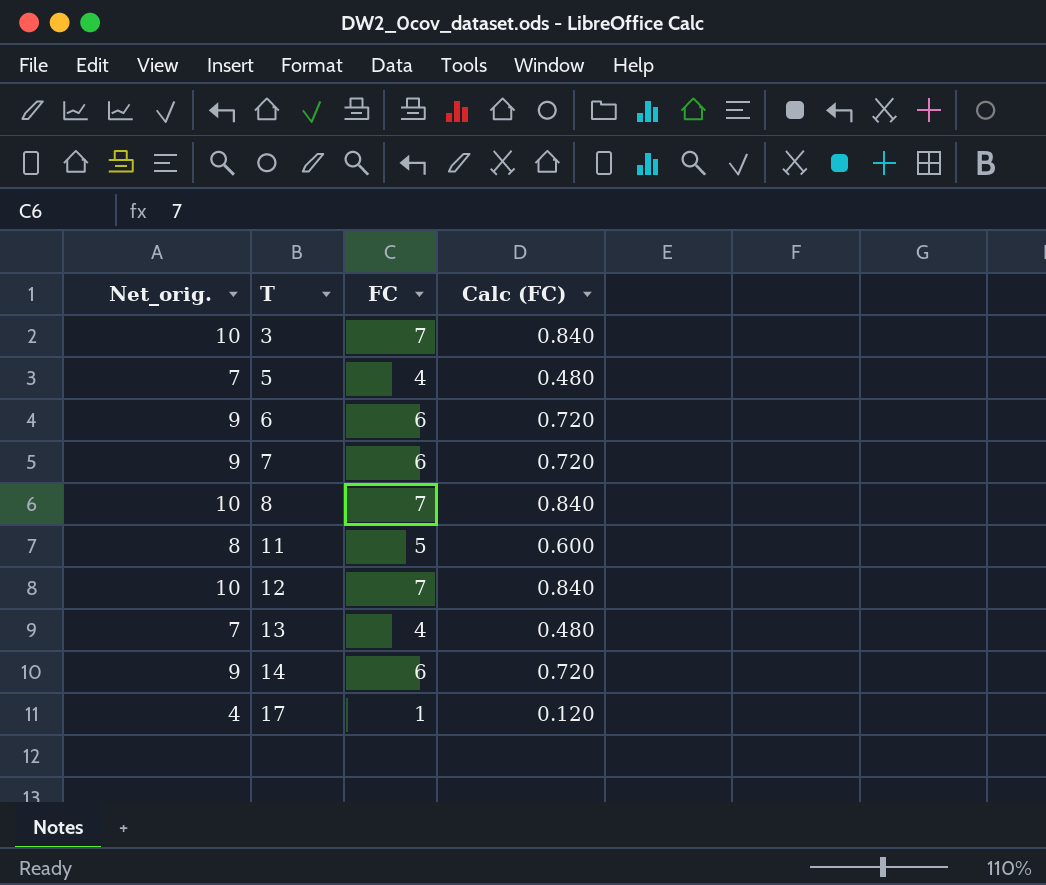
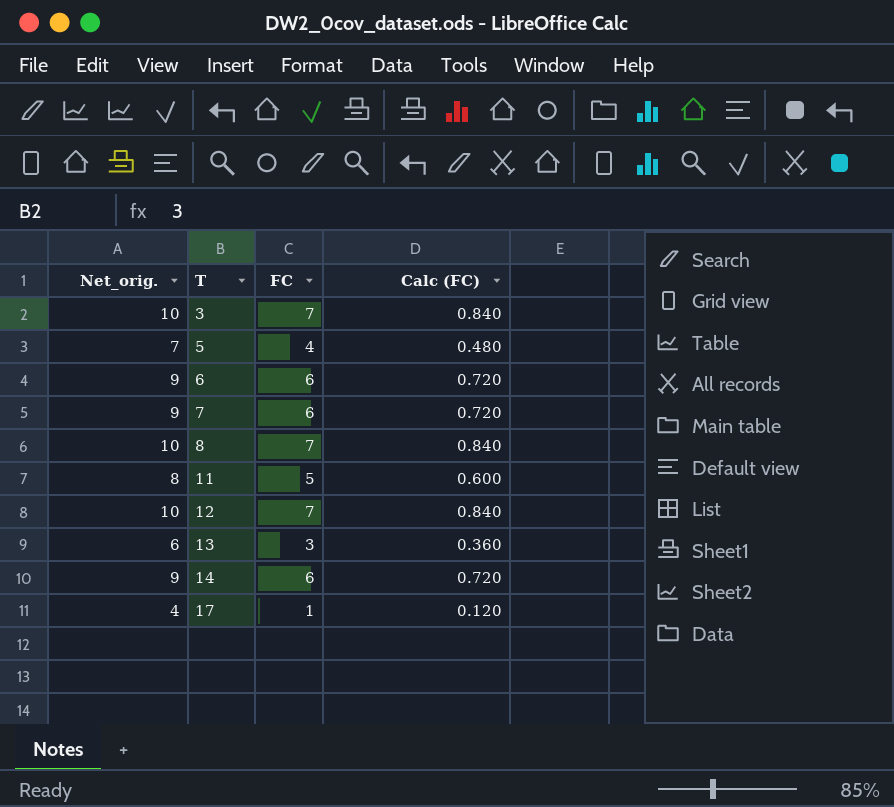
13 | Net_orig.: 7 -> 6
13 | FC: 4 -> 3
13 | Calc (FC): 0.480 -> 0.360

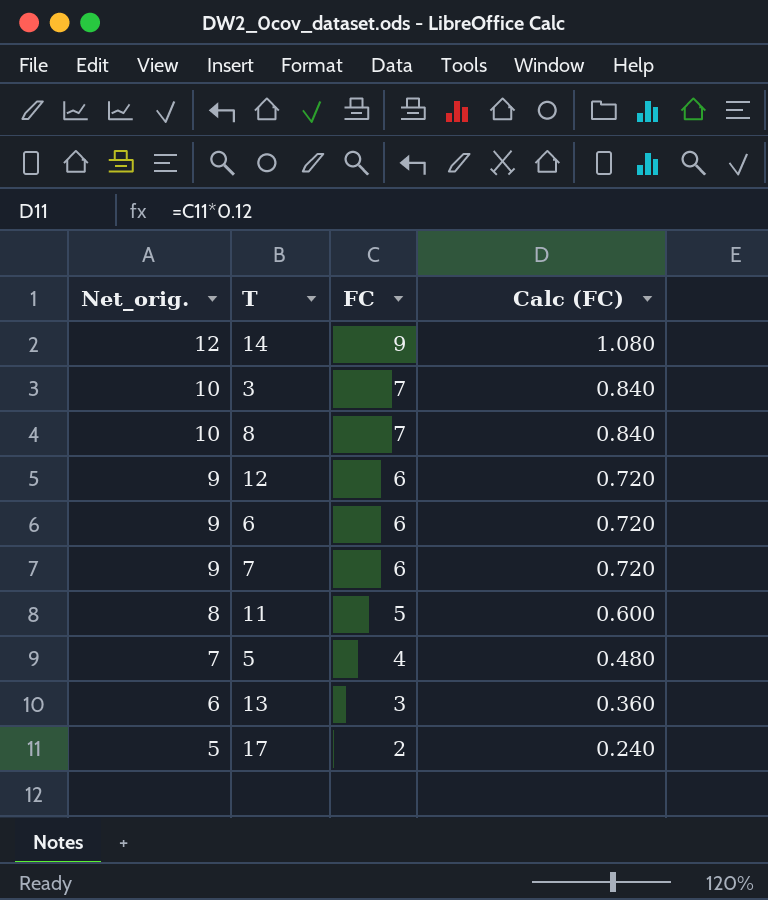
row order: T ascending -> Net_orig. descending
14 | Net_orig.: 9 -> 12
14 | FC: 6 -> 9
14 | Calc (FC): 0.720 -> 1.080
12 | Net_orig.: 10 -> 9
12 | FC: 7 -> 6
12 | Calc (FC): 0.840 -> 0.720
17 | Net_orig.: 4 -> 5
17 | FC: 1 -> 2
17 | Calc (FC): 0.120 -> 0.240

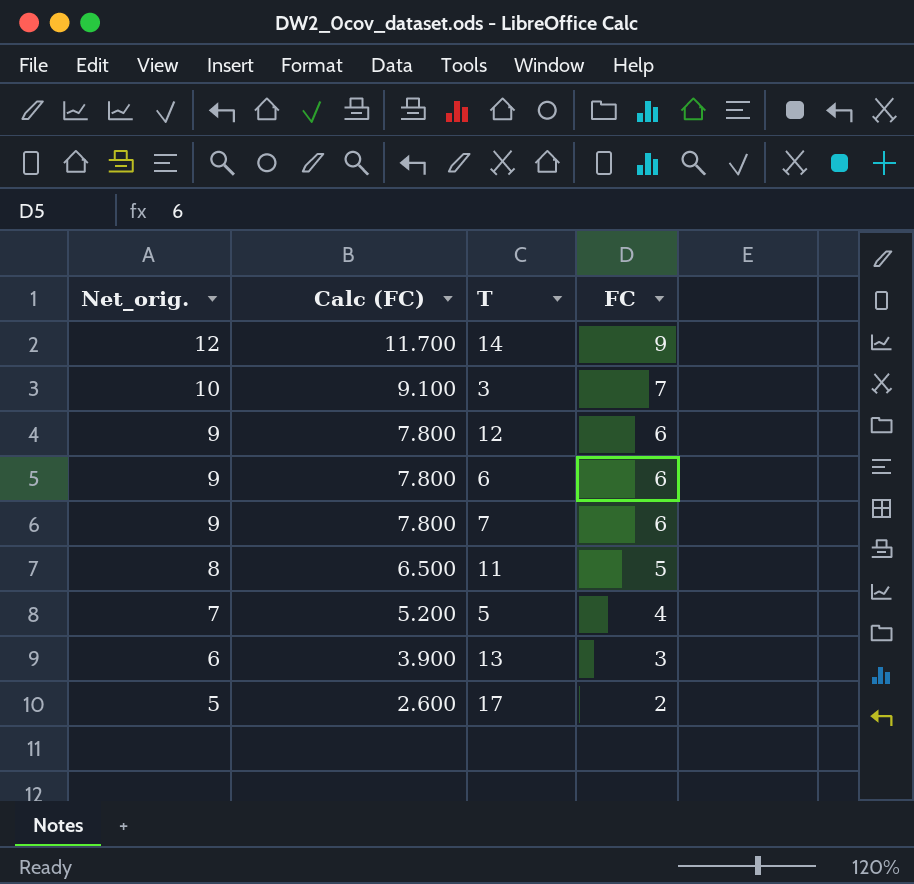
column Calc (FC) | formula: [FC] * 0.12 -> [FC] * 1.3
column Calc (FC) | position: 4 -> 2
row 8: 10 | 7 | 0.840 -> none

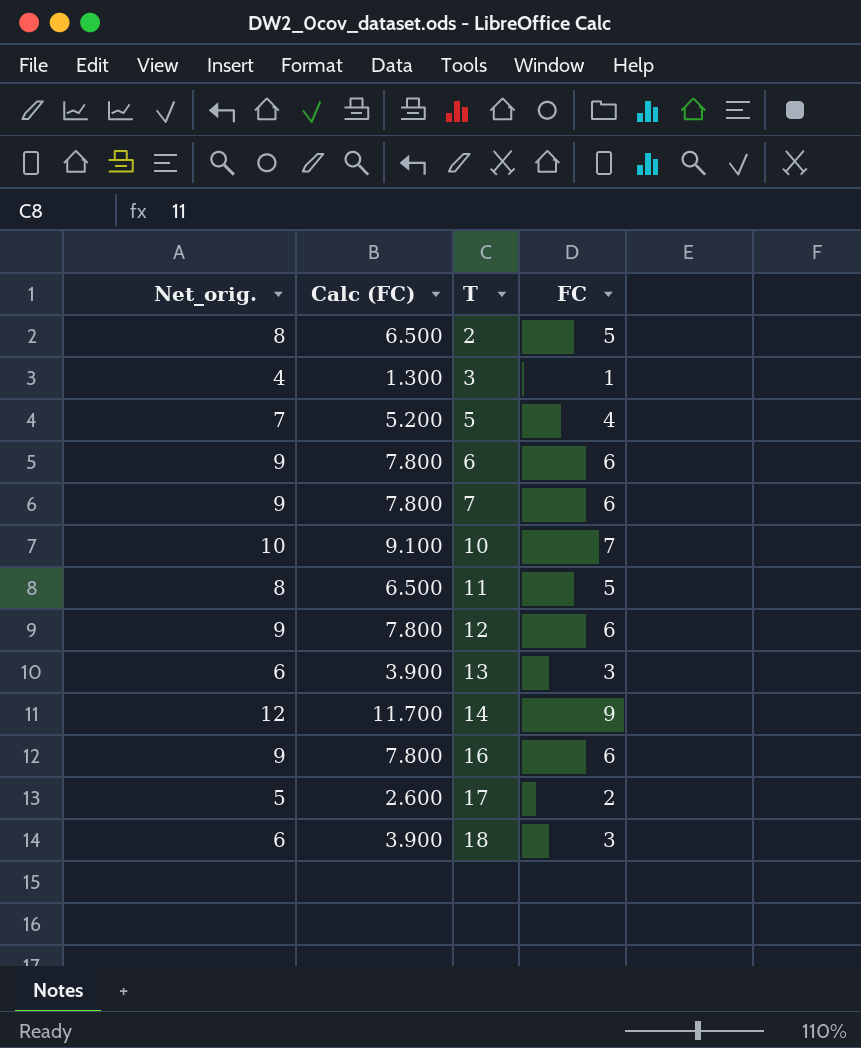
row order: Net_orig. descending -> T ascending
row 2: none -> 8 | 6.500 | 5
3 | Net_orig.: 10 -> 4
3 | Calc (FC): 9.100 -> 1.300
3 | FC: 7 -> 1
row 10: none -> 10 | 9.100 | 7
row 16: none -> 9 | 7.800 | 6
row 18: none -> 6 | 3.900 | 3

